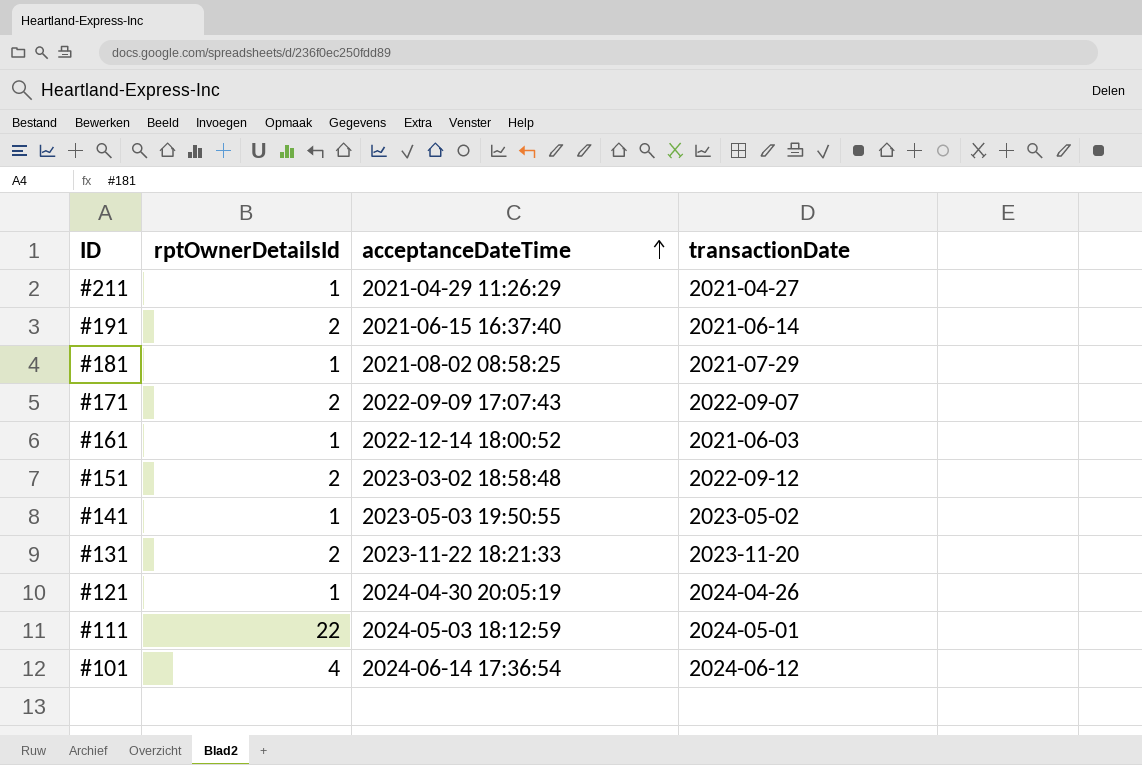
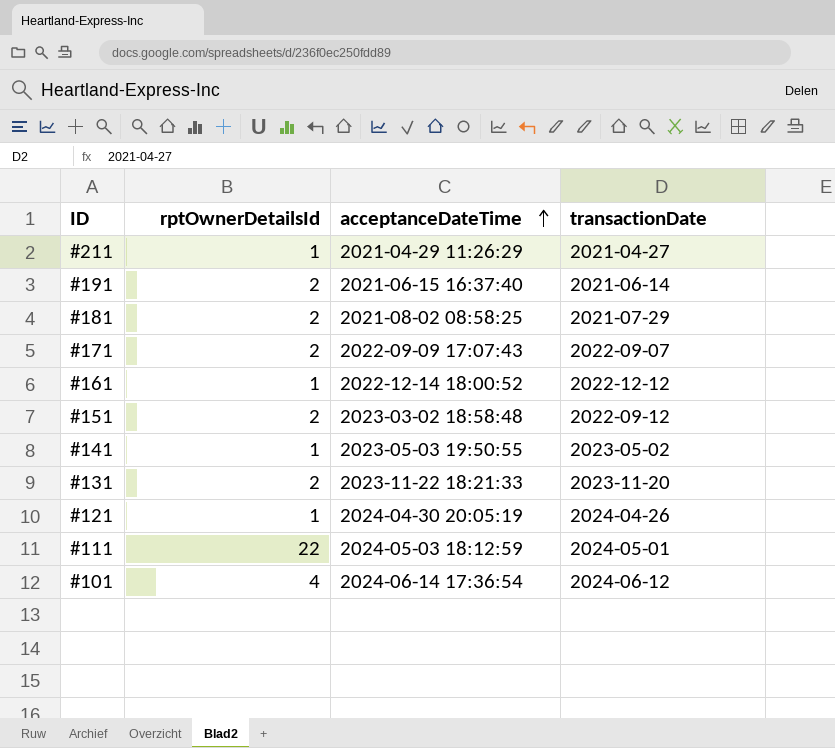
#181 | rptOwnerDetailsId: 1 -> 2
#161 | transactionDate: 2021-06-03 -> 2022-12-12

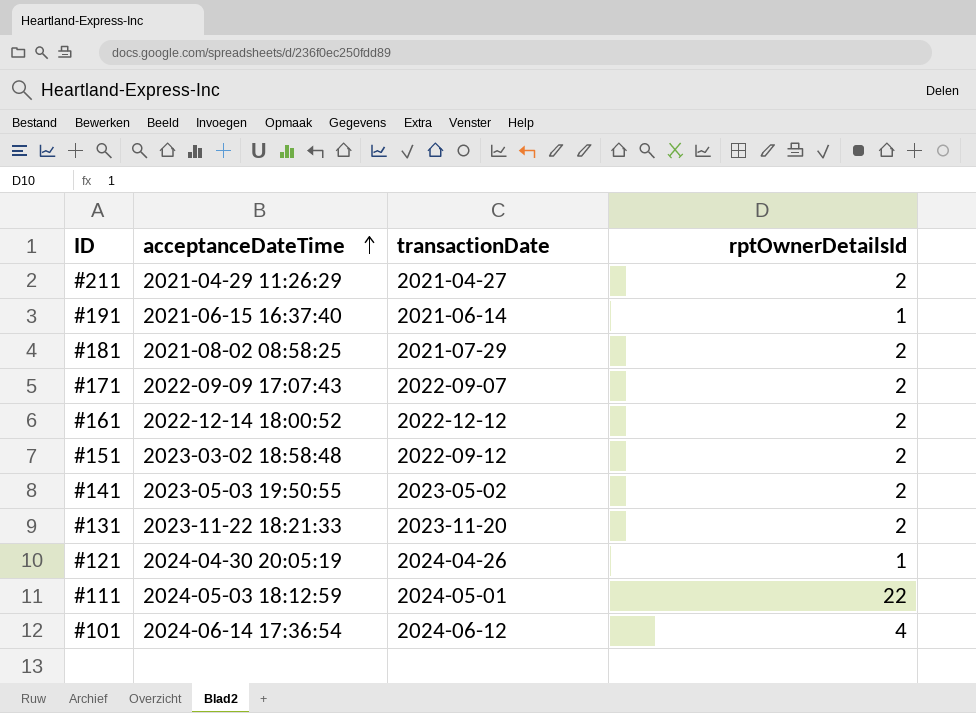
column rptOwnerDetailsId | position: 2 -> 4
#211 | rptOwnerDetailsId: 1 -> 2
#191 | rptOwnerDetailsId: 2 -> 1
#161 | rptOwnerDetailsId: 1 -> 2
#141 | rptOwnerDetailsId: 1 -> 2

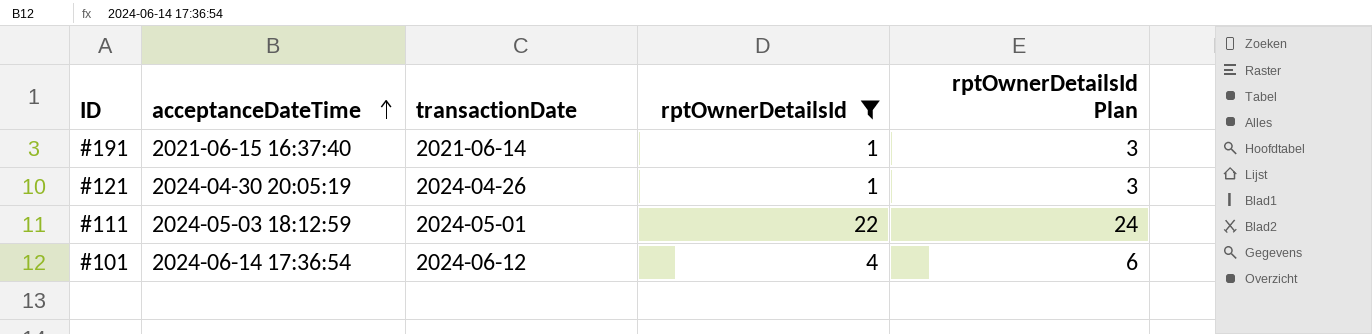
filter: none -> rptOwnerDetailsId != 2
column rptOwnerDetailsId Plan | formula: none -> [rptOwnerDetailsId] + 2

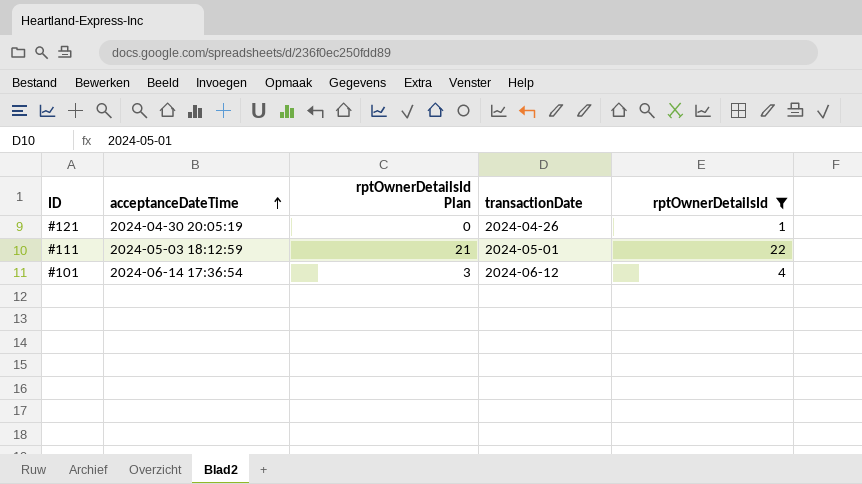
column rptOwnerDetailsId Plan | formula: [rptOwnerDetailsId] + 2 -> [rptOwnerDetailsId] - 1
column rptOwnerDetailsId Plan | position: 5 -> 3
row #191: 2021-06-15 16:37:40 | 2021-06-14 | 1 | 3 -> none

